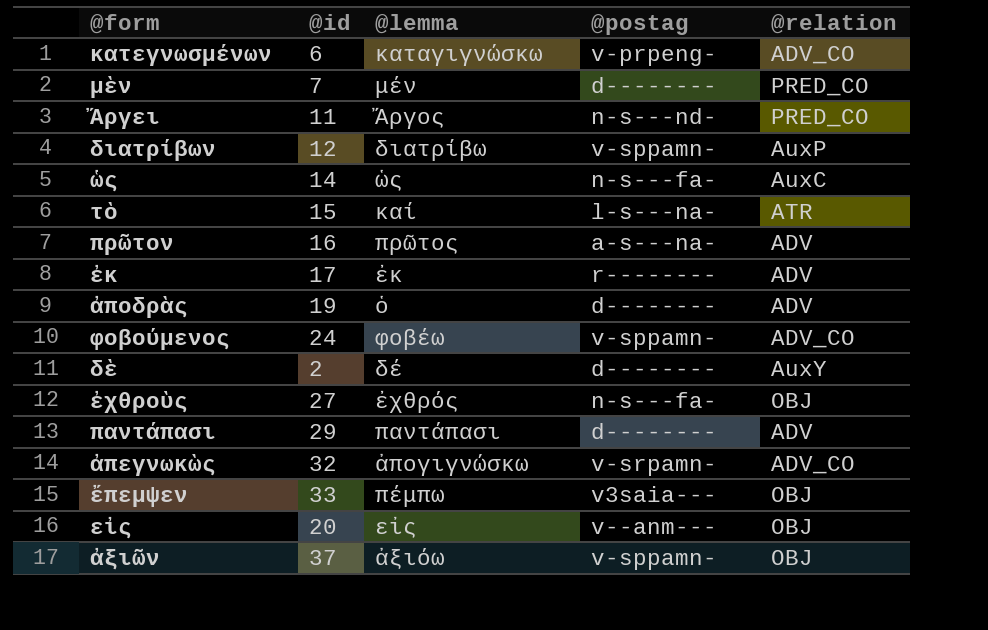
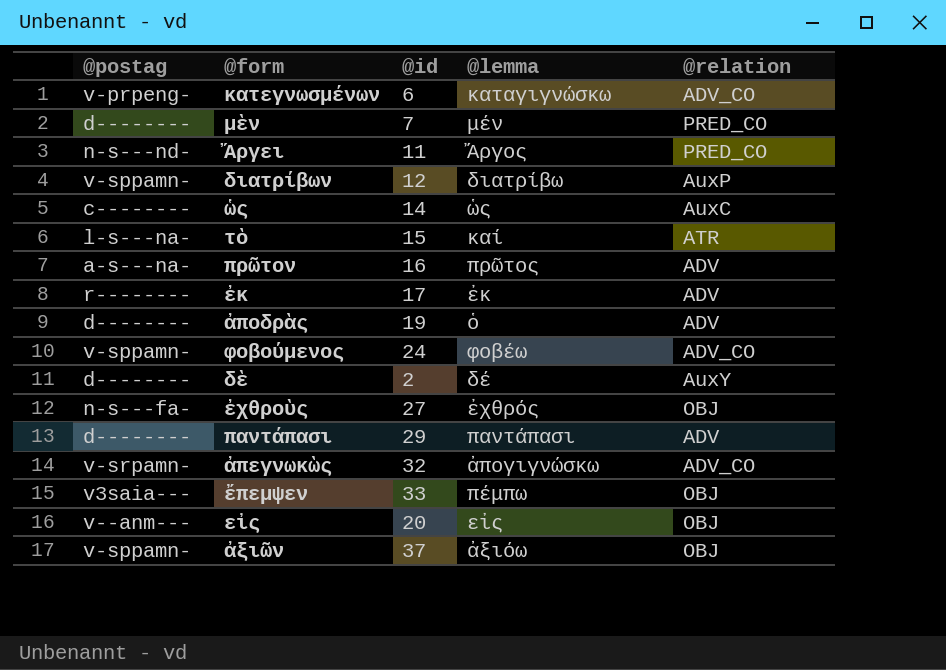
column @postag | position: 4 -> 1
ὡς | @postag: n-s---fa- -> c--------

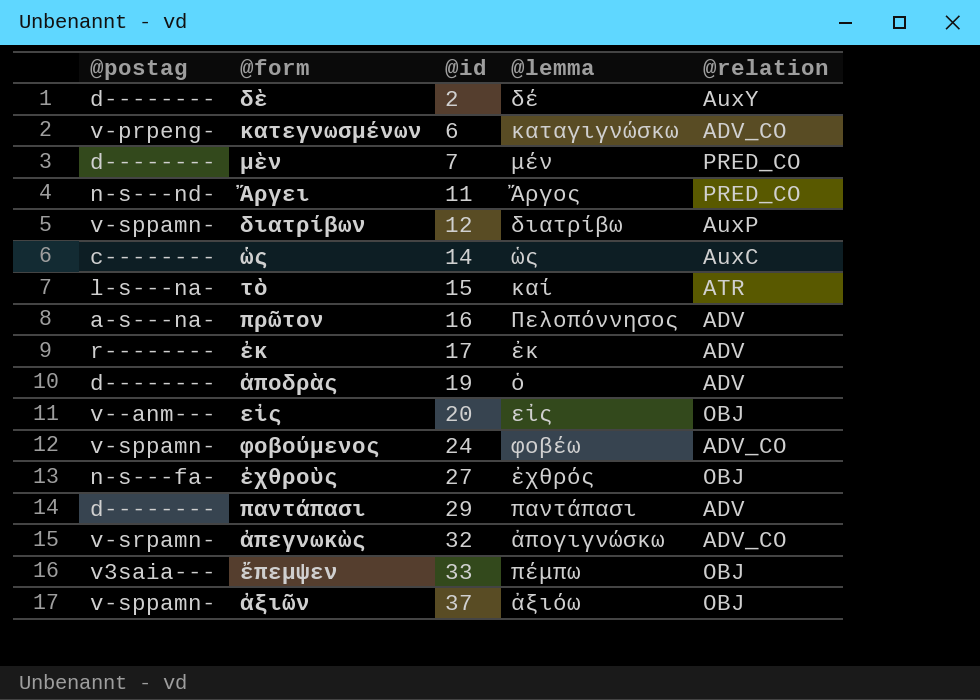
row order: none -> @id ascending
πρῶτον | @lemma: πρῶτος -> Πελοπόννησος

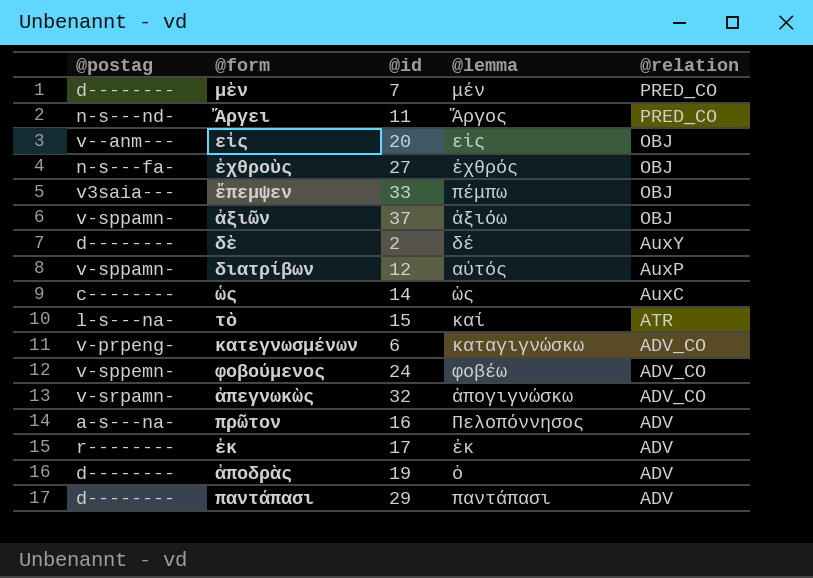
row order: @id ascending -> @relation descending
διατρίβων | @lemma: διατρίβω -> αὐτός
φοβούμενος | @postag: v-sppamn- -> v-sppemn-

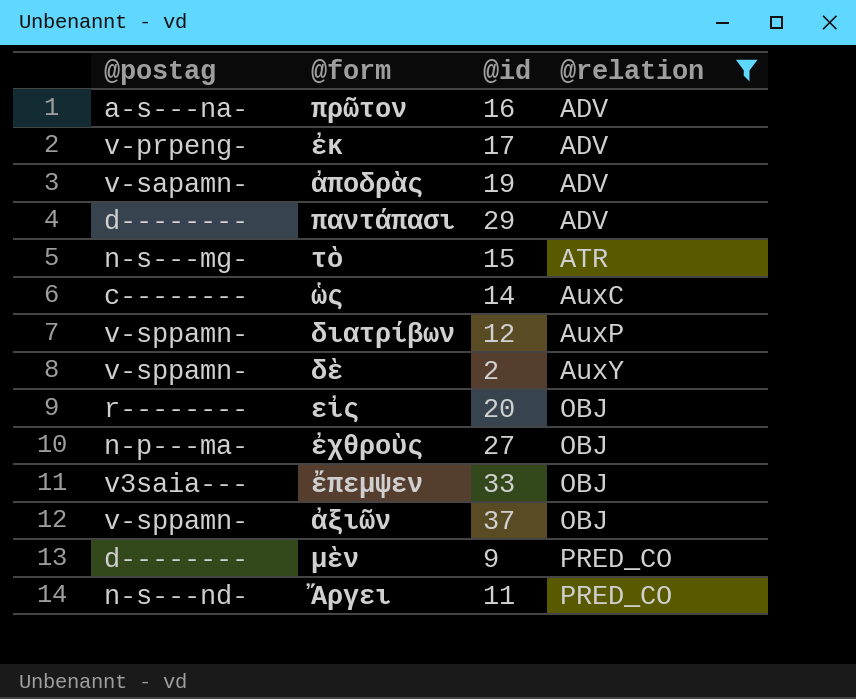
filter: none -> @relation != ADV_CO
row order: @relation descending -> @relation ascending
column @lemma | position: 4 -> none
ἐκ | @postag: r-------- -> v-prpeng-
ἀποδρὰς | @postag: d-------- -> v-sapamn-
τὸ | @postag: l-s---na- -> n-s---mg-
δὲ | @postag: d-------- -> v-sppamn-
εἰς | @postag: v--anm--- -> r--------
ἐχθροὺς | @postag: n-s---fa- -> n-p---ma-
μὲν | @id: 7 -> 9

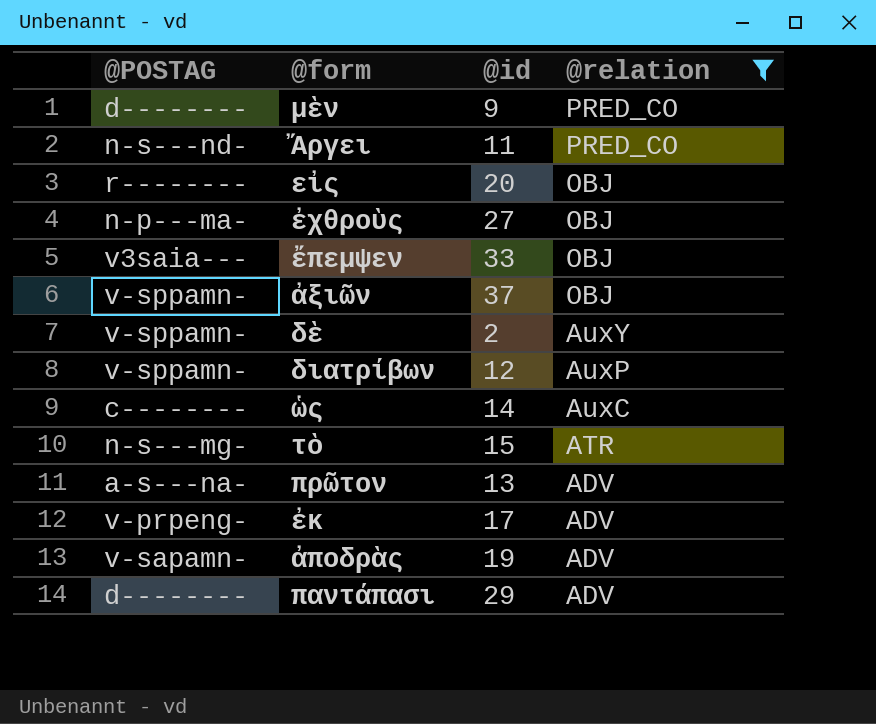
row order: @relation ascending -> @relation descending
column name: @postag -> @POSTAG
πρῶτον | @id: 16 -> 13

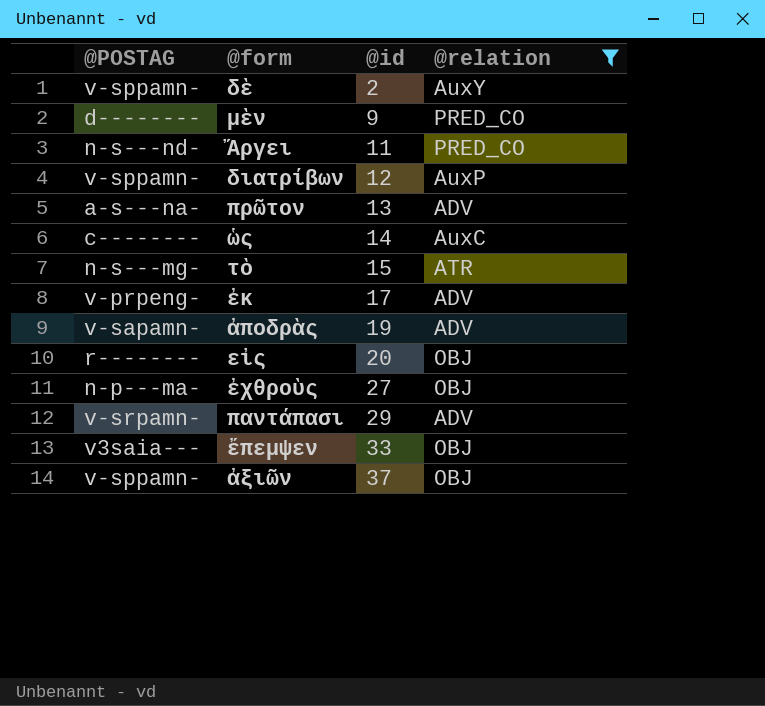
row order: @relation descending -> @id ascending
παντάπασι | @POSTAG: d-------- -> v-srpamn-

